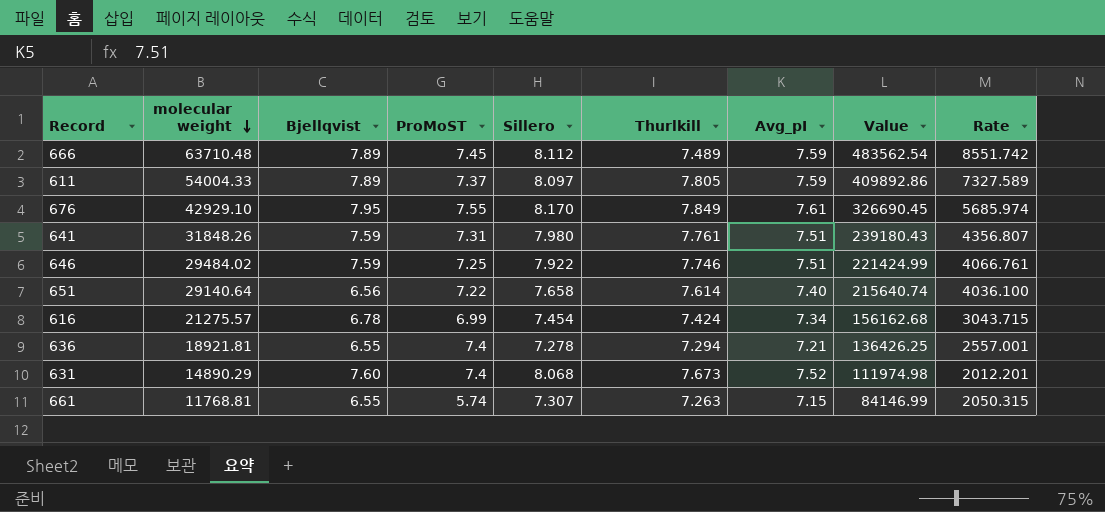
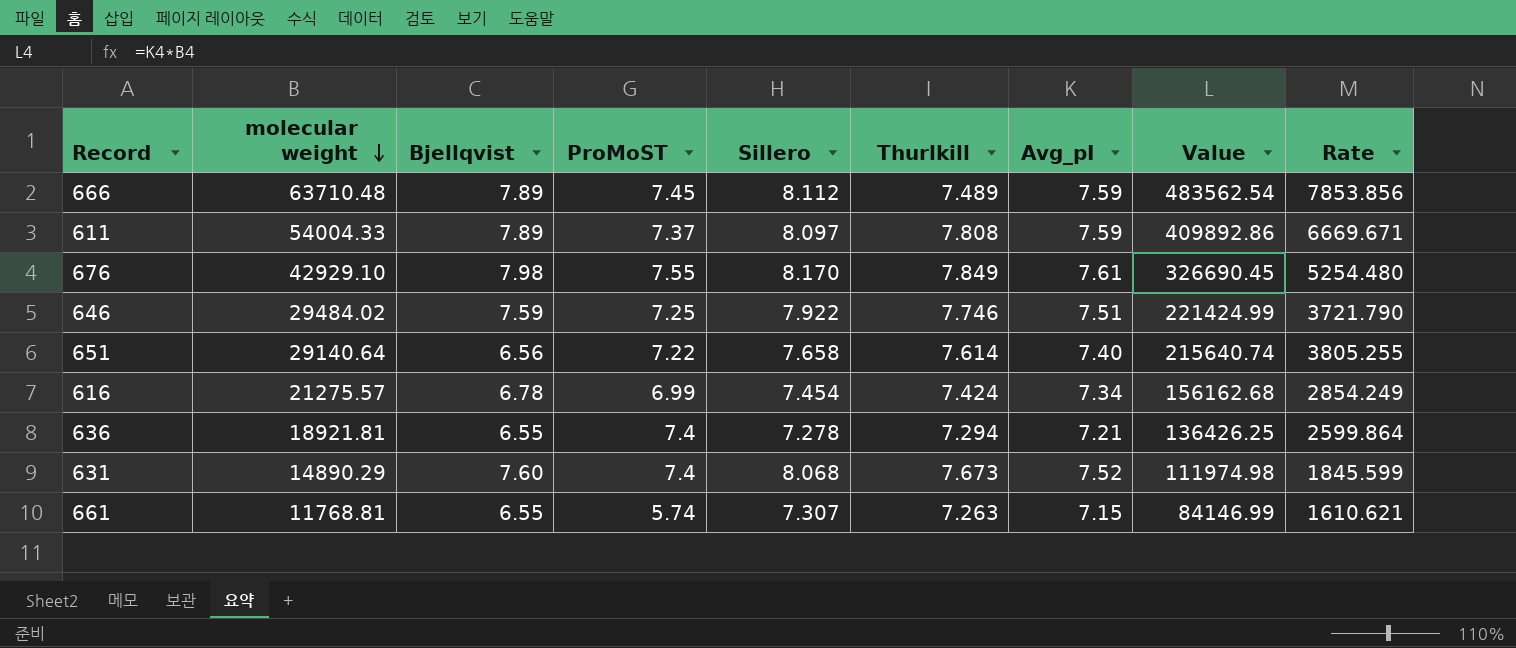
column Rate | formula: [molecular weight] / [ProMoST] -> [molecular weight] / [Sillero]
row 641: 31848.26 | 7.59 | 7.31 | 7.980 | 7.761 | 7.51 | 239180.43 | 4356.807 -> none
611 | Thurlkill: 7.805 -> 7.808
676 | Bjellqvist: 7.95 -> 7.98

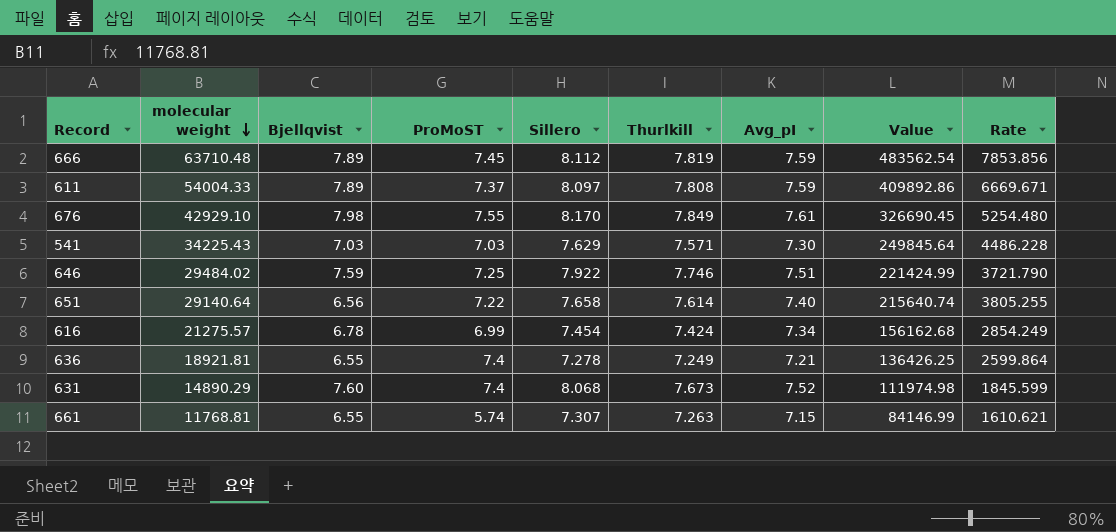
666 | Thurlkill: 7.489 -> 7.819
row 541: none -> 34225.43 | 7.03 | 7.03 | 7.629 | 7.571 | 7.30 | 249845.64 | 4486.228
636 | Thurlkill: 7.294 -> 7.249

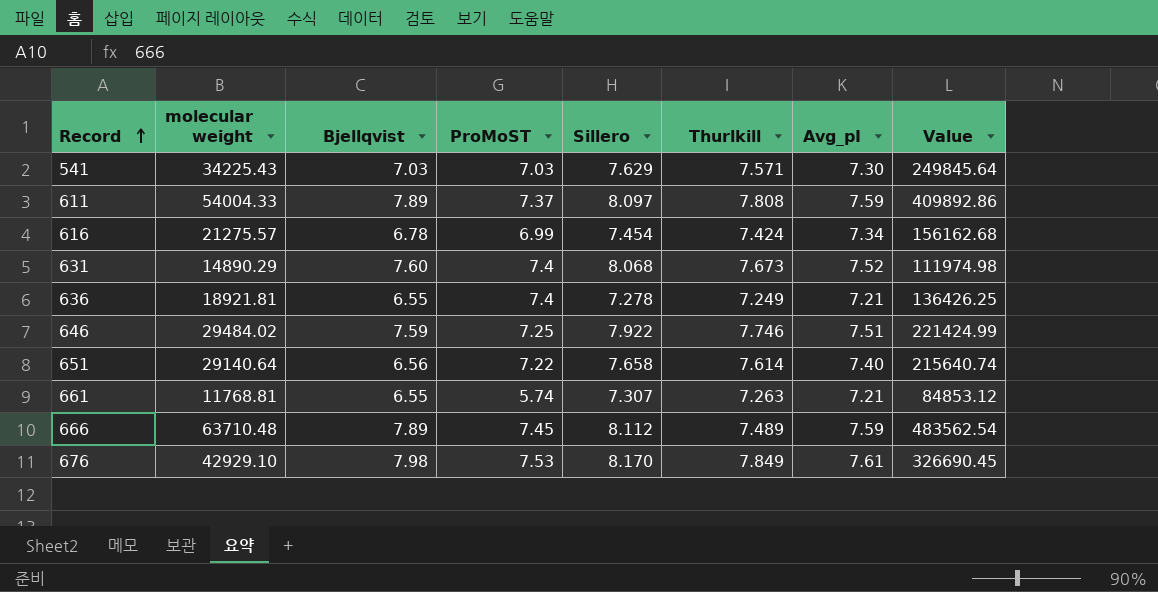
row order: molecular weight descending -> Record ascending
column Rate | formula: [molecular weight] / [Sillero] -> none
661 | Avg_pI: 7.15 -> 7.21
661 | Value: 84146.99 -> 84853.12
666 | Thurlkill: 7.819 -> 7.489
676 | ProMoST: 7.55 -> 7.53

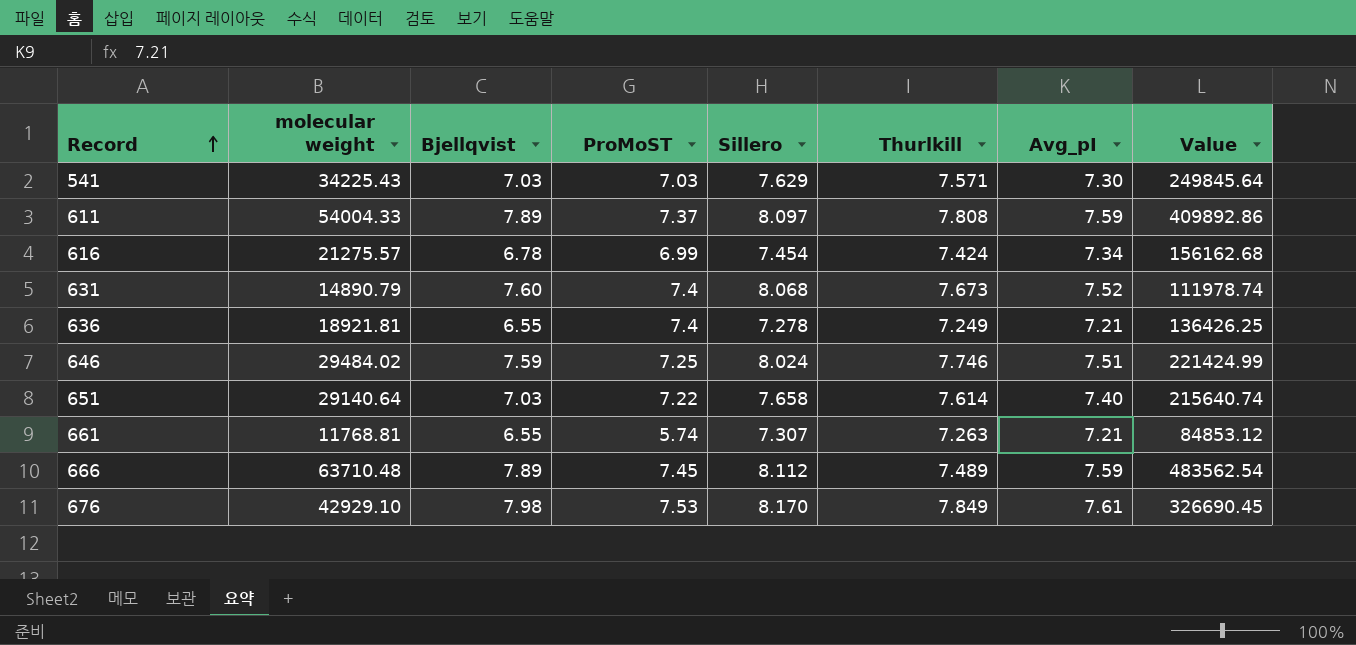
631 | molecular weight: 14890.29 -> 14890.79
631 | Value: 111974.98 -> 111978.74
646 | Sillero: 7.922 -> 8.024
651 | Bjellqvist: 6.56 -> 7.03

